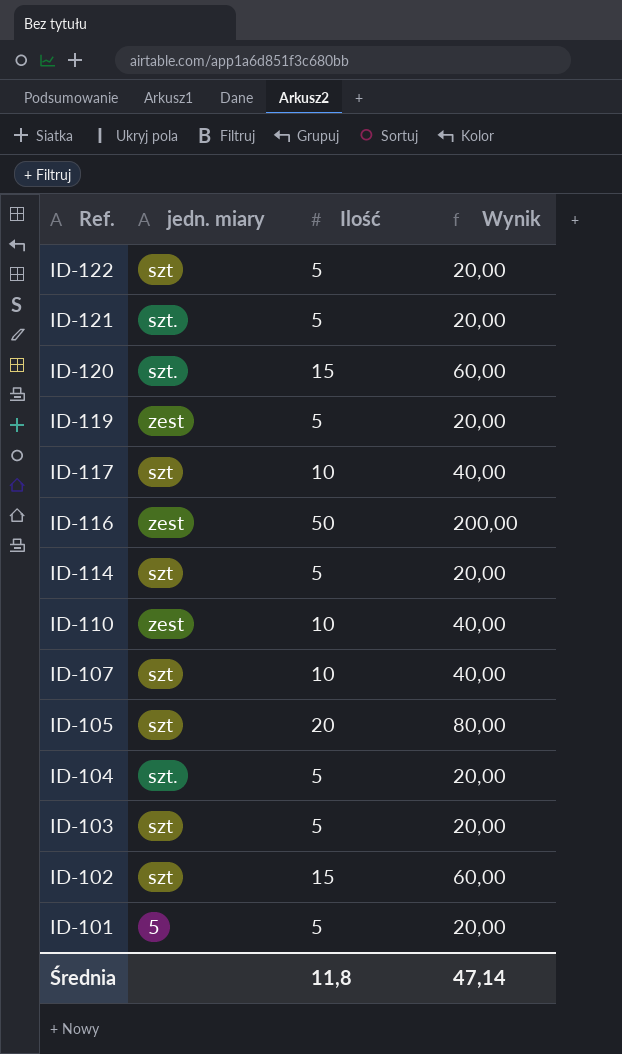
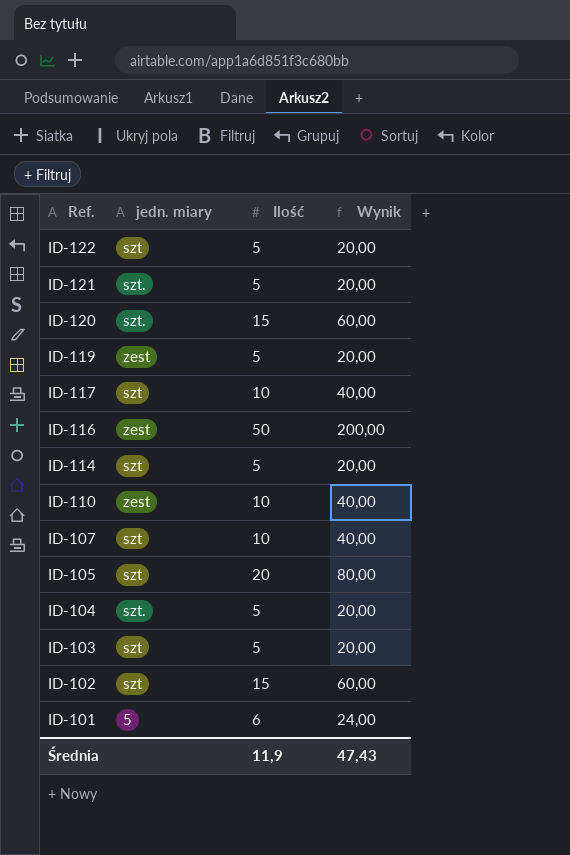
ID-101 | Ilość: 5 -> 6
ID-101 | Wynik: 20,00 -> 24,00
Średnia | Ilość: 11,8 -> 11,9
Średnia | Wynik: 47,14 -> 47,43

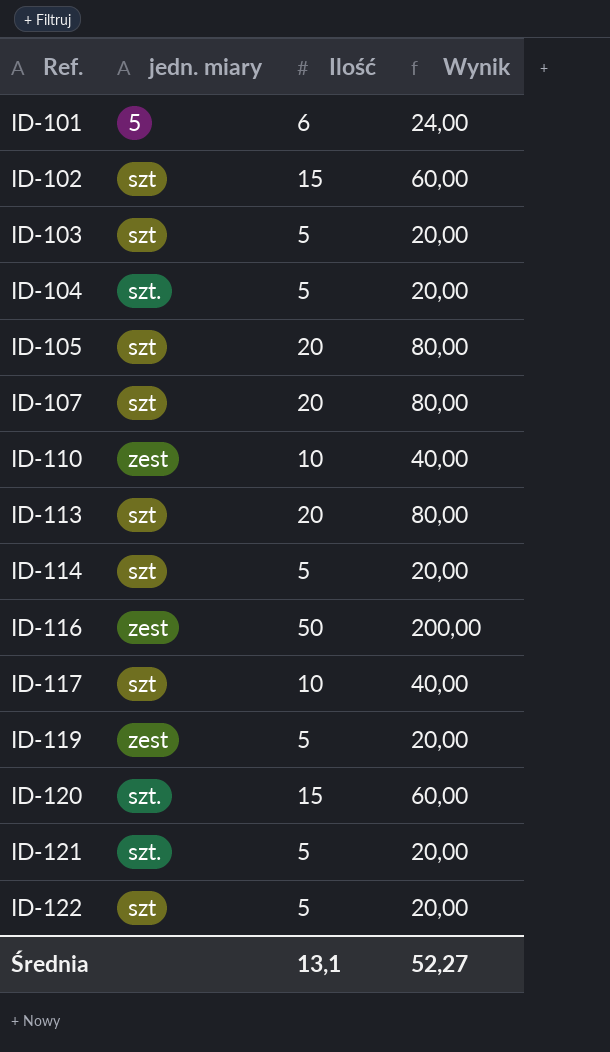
row order: Ref. descending -> Ref. ascending
ID-107 | Ilość: 10 -> 20
ID-107 | Wynik: 40,00 -> 80,00
row ID-113: none -> szt | 20 | 80,00
Średnia | Ilość: 11,9 -> 13,1
Średnia | Wynik: 47,43 -> 52,27

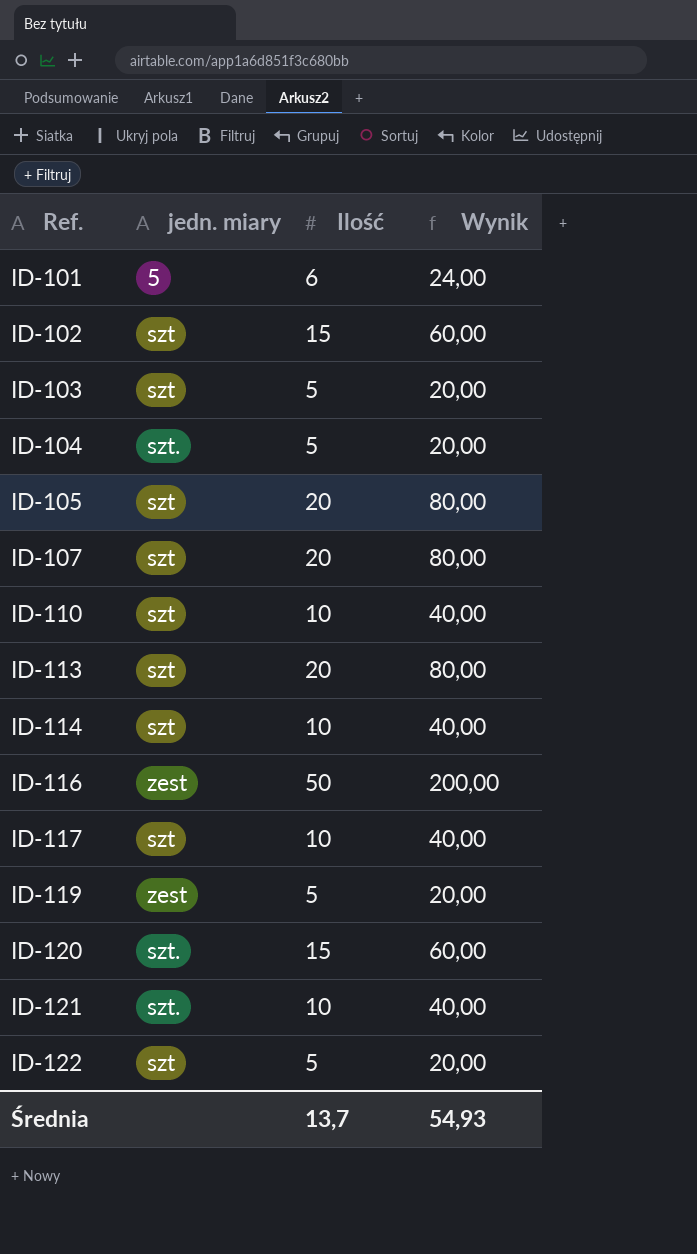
ID-110 | jedn. miary: zest -> szt
ID-114 | Ilość: 5 -> 10
ID-114 | Wynik: 20,00 -> 40,00
ID-121 | Ilość: 5 -> 10
ID-121 | Wynik: 20,00 -> 40,00
Średnia | Ilość: 13,1 -> 13,7
Średnia | Wynik: 52,27 -> 54,93

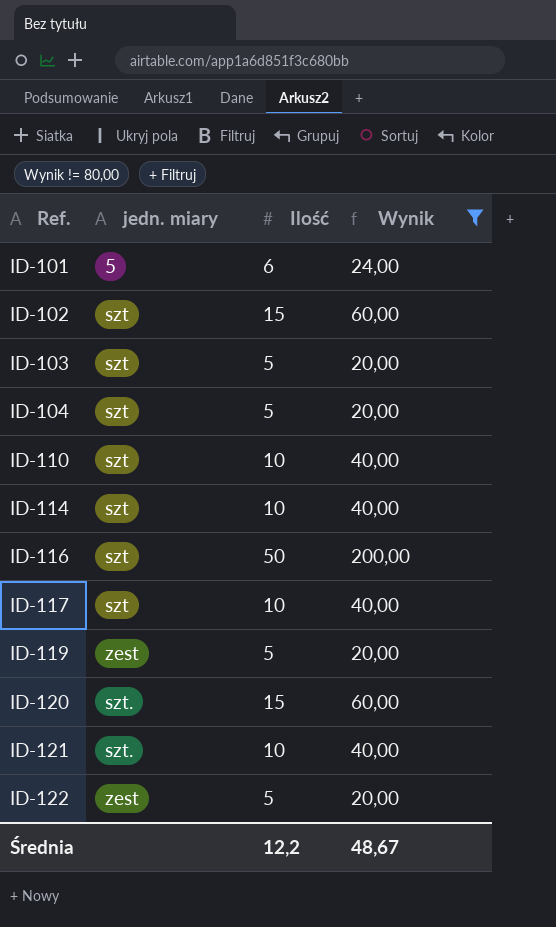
filter: none -> Wynik != 80,00
ID-104 | jedn. miary: szt. -> szt
ID-116 | jedn. miary: zest -> szt
ID-122 | jedn. miary: szt -> zest
Średnia | Ilość: 13,7 -> 12,2
Średnia | Wynik: 54,93 -> 48,67

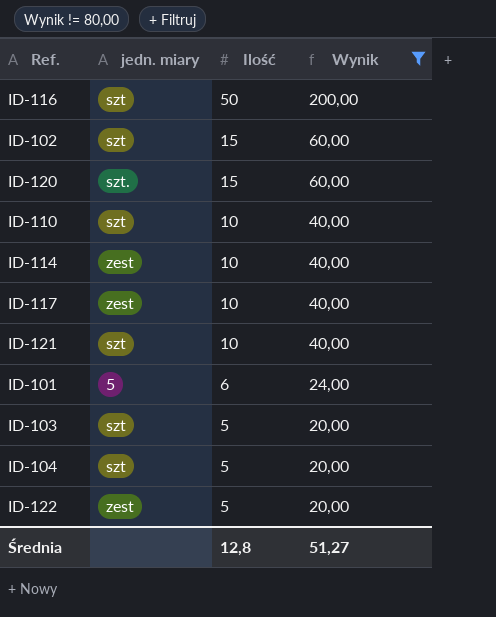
row order: Ref. ascending -> Ilość descending
row ID-119: zest | 5 | 20,00 -> none
ID-114 | jedn. miary: szt -> zest
ID-117 | jedn. miary: szt -> zest
ID-121 | jedn. miary: szt. -> szt
Średnia | Ilość: 12,2 -> 12,8
Średnia | Wynik: 48,67 -> 51,27

